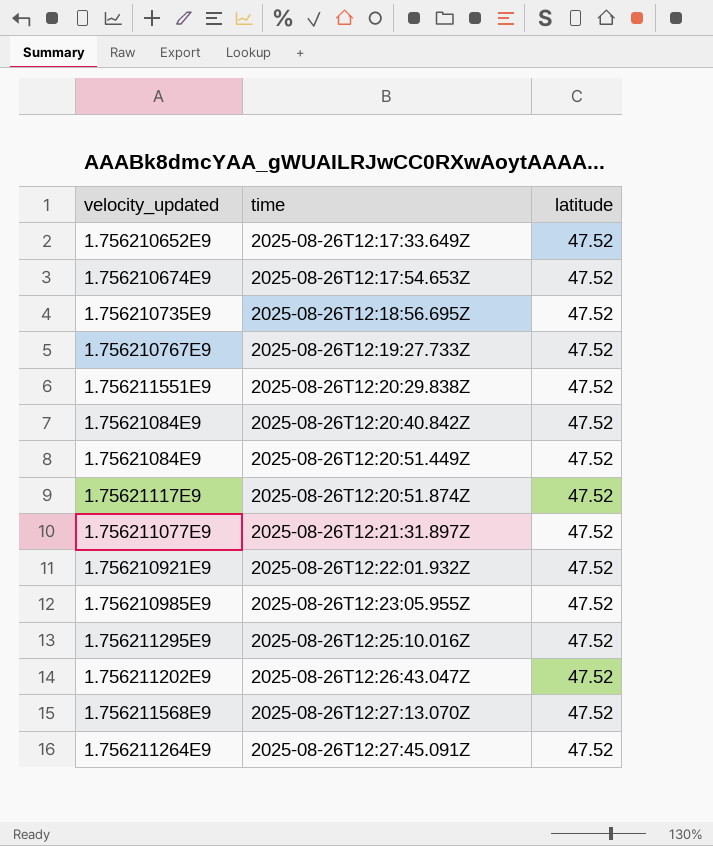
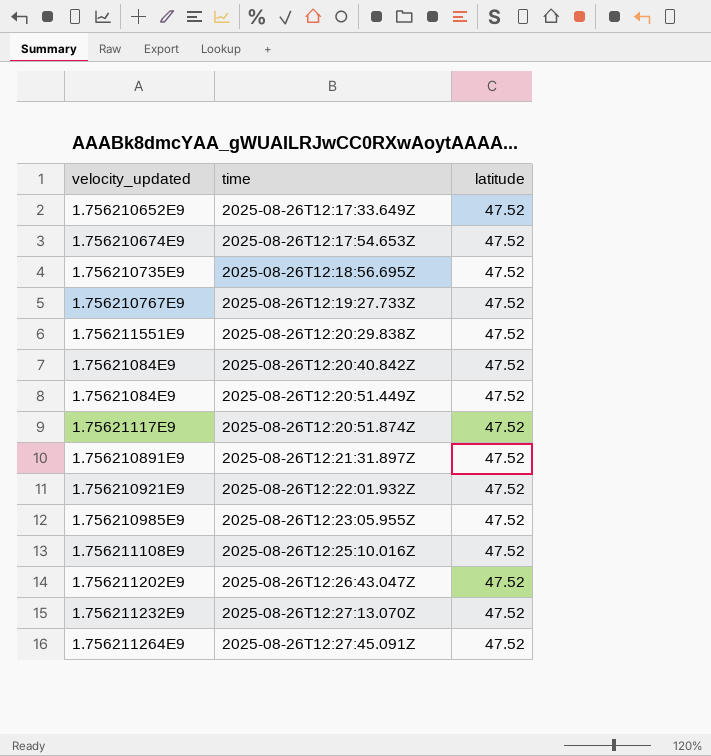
2025-08-26T12:21:31.897Z | velocity_updated: 1.756211077E9 -> 1.756210891E9
2025-08-26T12:25:10.016Z | velocity_updated: 1.756211295E9 -> 1.756211108E9
2025-08-26T12:27:13.070Z | velocity_updated: 1.756211568E9 -> 1.756211232E9

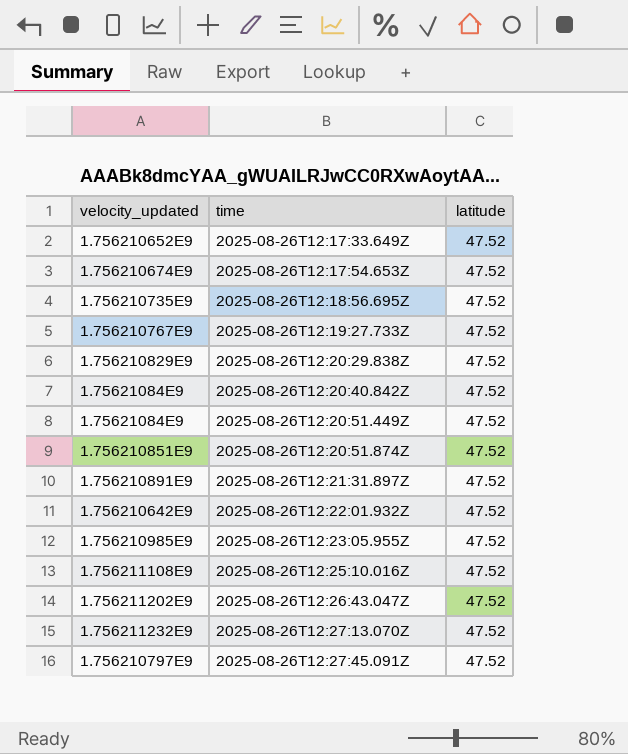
2025-08-26T12:20:29.838Z | velocity_updated: 1.756211551E9 -> 1.756210829E9
2025-08-26T12:20:51.874Z | velocity_updated: 1.75621117E9 -> 1.756210851E9
2025-08-26T12:22:01.932Z | velocity_updated: 1.756210921E9 -> 1.756210642E9
2025-08-26T12:27:45.091Z | velocity_updated: 1.756211264E9 -> 1.756210797E9

